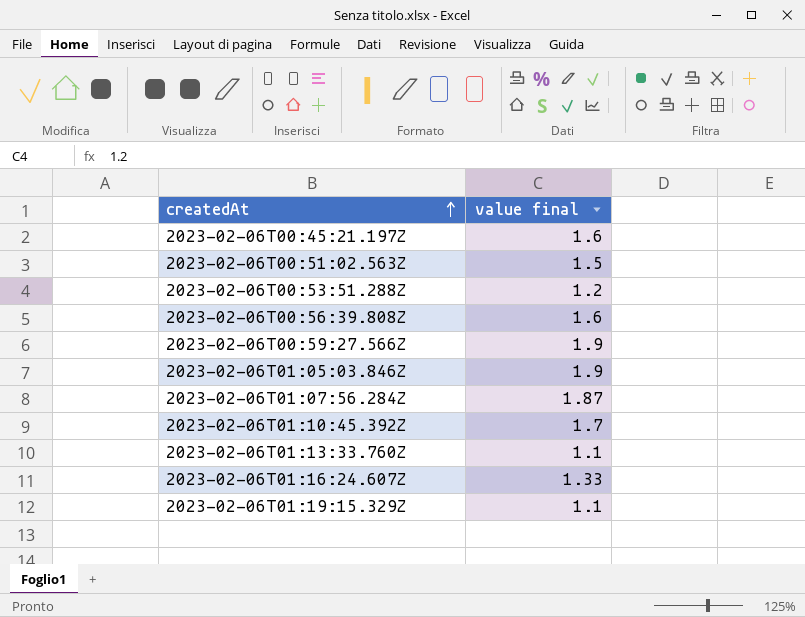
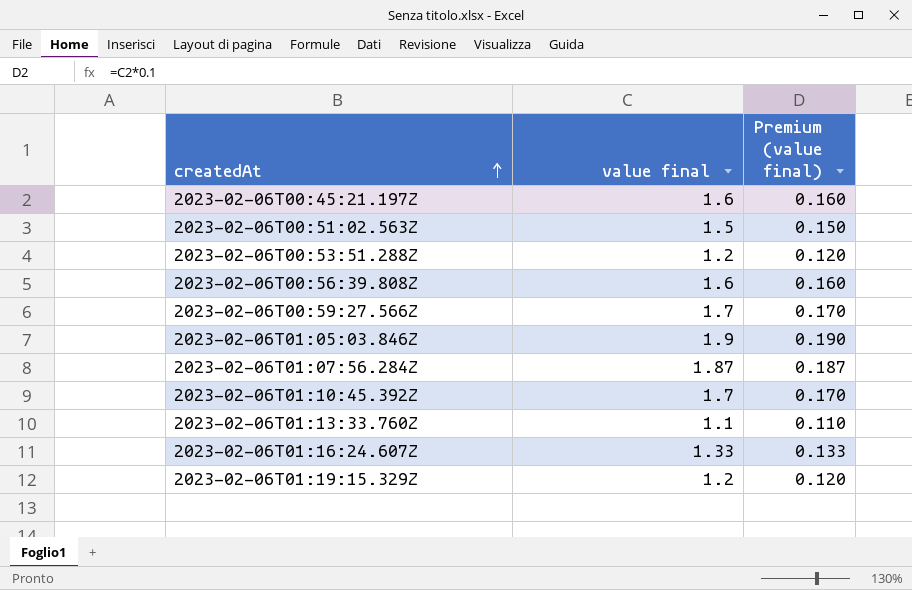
column Premium (value final) | formula: none -> [value final] * 0.1
2023-02-06T00:59:27.566Z | value final: 1.9 -> 1.7
2023-02-06T01:19:15.329Z | value final: 1.1 -> 1.2

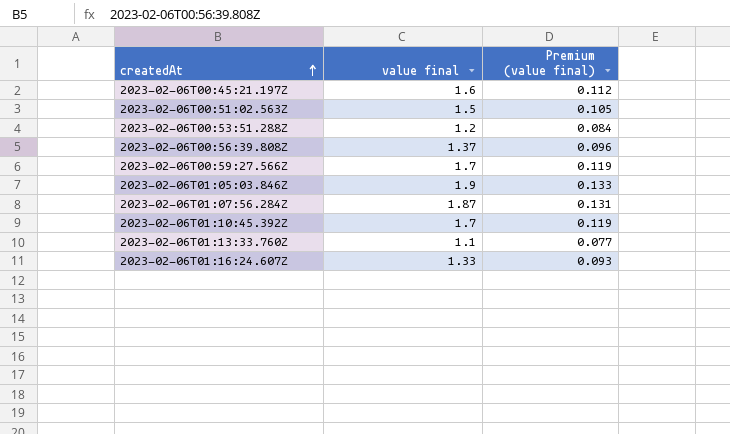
column Premium (value final) | formula: [value final] * 0.1 -> [value final] * 0.07
row 2023-02-06T01:19:15.329Z: 1.2 | 0.120 -> none
2023-02-06T00:56:39.808Z | value final: 1.6 -> 1.37

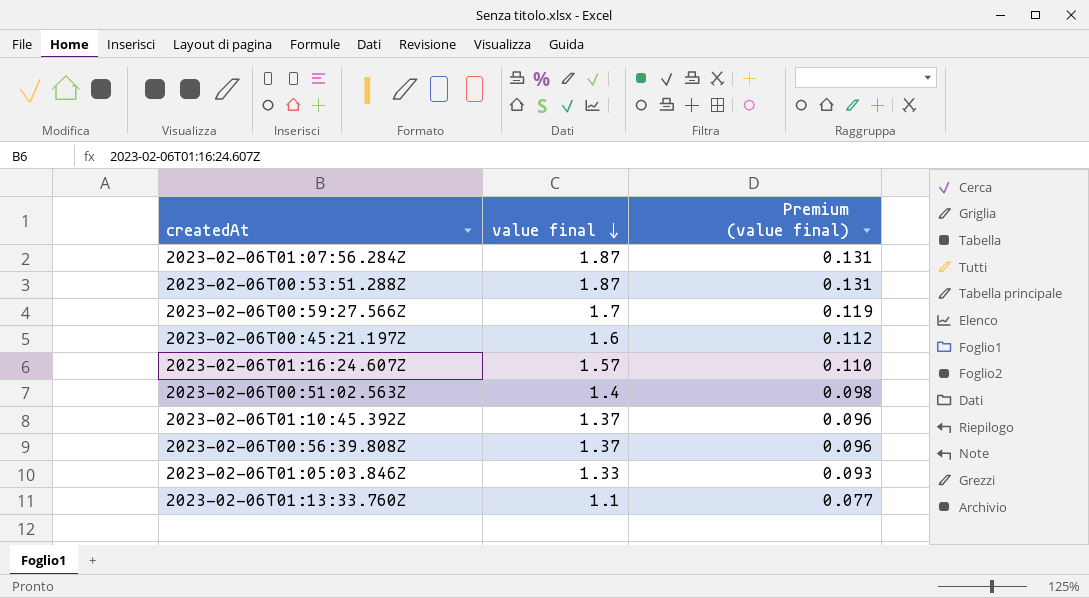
row order: createdAt ascending -> value final descending
2023-02-06T00:53:51.288Z | value final: 1.2 -> 1.87
2023-02-06T00:53:51.288Z | Premium (value final): 0.084 -> 0.131
2023-02-06T01:16:24.607Z | value final: 1.33 -> 1.57
2023-02-06T01:16:24.607Z | Premium (value final): 0.093 -> 0.110
2023-02-06T00:51:02.563Z | value final: 1.5 -> 1.4
2023-02-06T00:51:02.563Z | Premium (value final): 0.105 -> 0.098
2023-02-06T01:10:45.392Z | value final: 1.7 -> 1.37
2023-02-06T01:10:45.392Z | Premium (value final): 0.119 -> 0.096
2023-02-06T01:05:03.846Z | value final: 1.9 -> 1.33
2023-02-06T01:05:03.846Z | Premium (value final): 0.133 -> 0.093

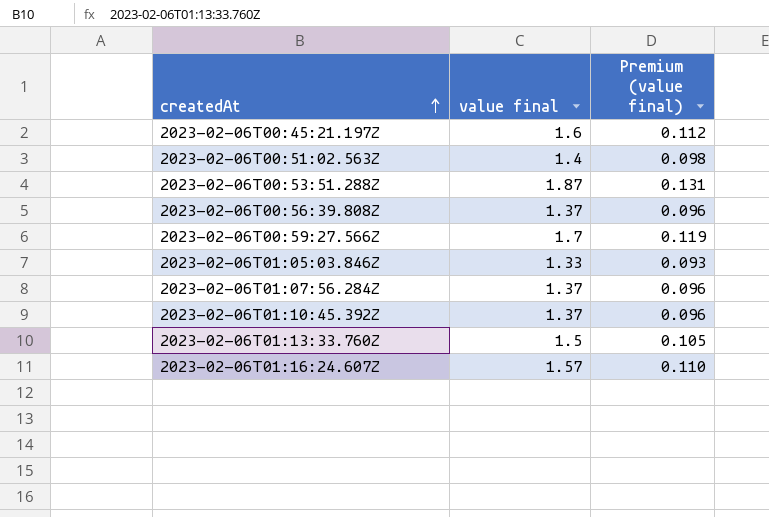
row order: value final descending -> createdAt ascending
2023-02-06T01:07:56.284Z | value final: 1.87 -> 1.37
2023-02-06T01:07:56.284Z | Premium (value final): 0.131 -> 0.096
2023-02-06T01:13:33.760Z | value final: 1.1 -> 1.5
2023-02-06T01:13:33.760Z | Premium (value final): 0.077 -> 0.105

